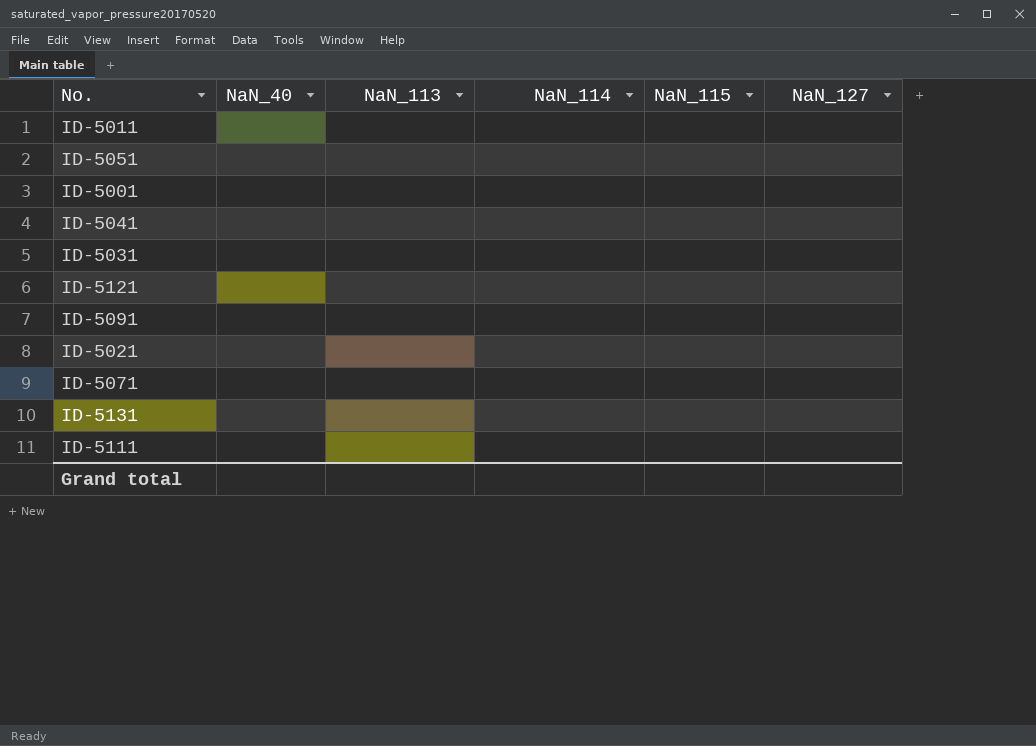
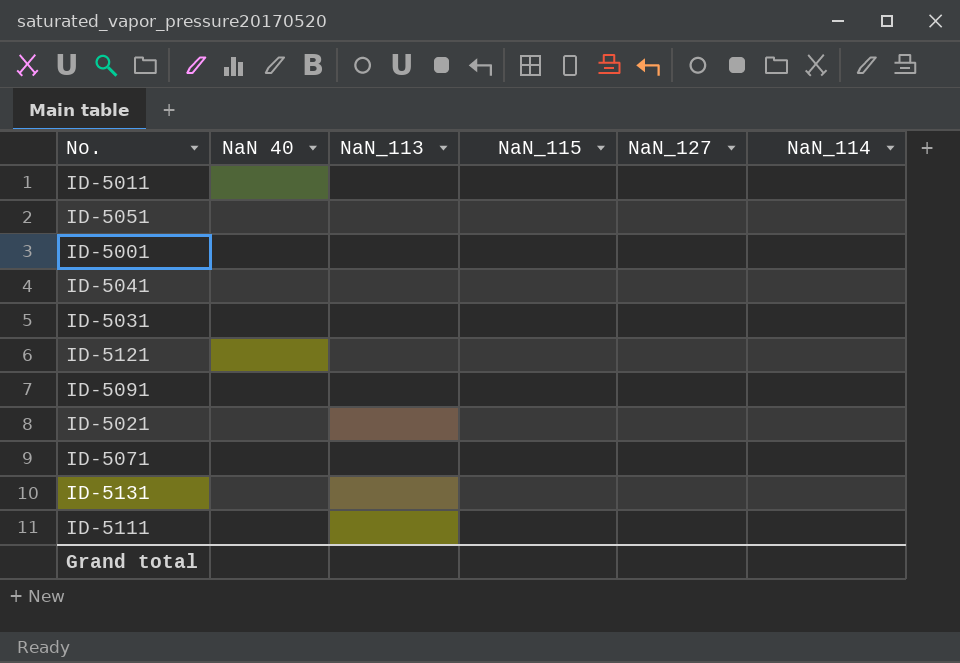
column name: NaN_40 -> NaN 40
column NaN_114 | position: 4 -> 6

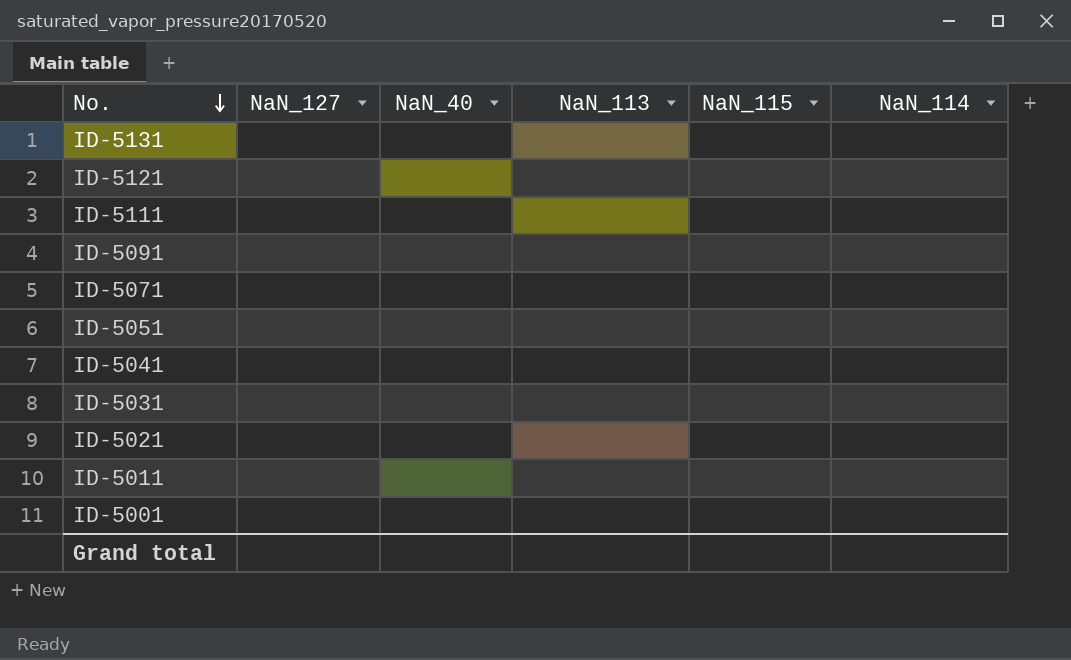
row order: none -> No. descending
column NaN_127 | position: 5 -> 2
column name: NaN 40 -> NaN_40

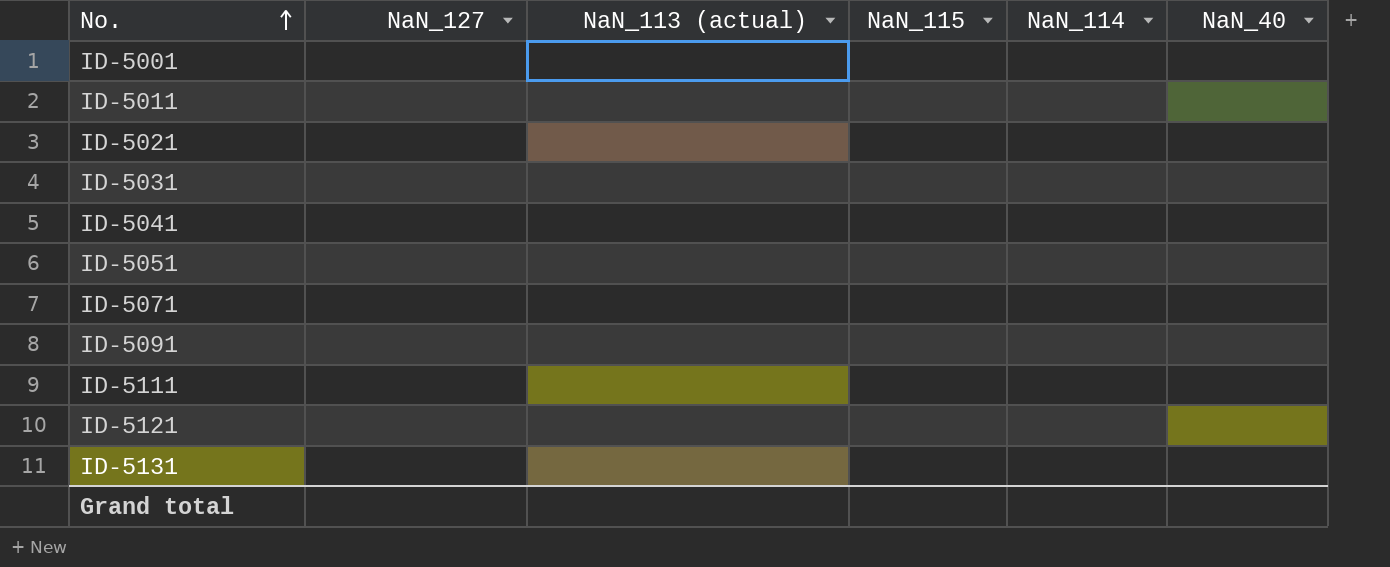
row order: No. descending -> No. ascending
column name: NaN_113 -> NaN_113 (actual)
column NaN_40 | position: 3 -> 6

